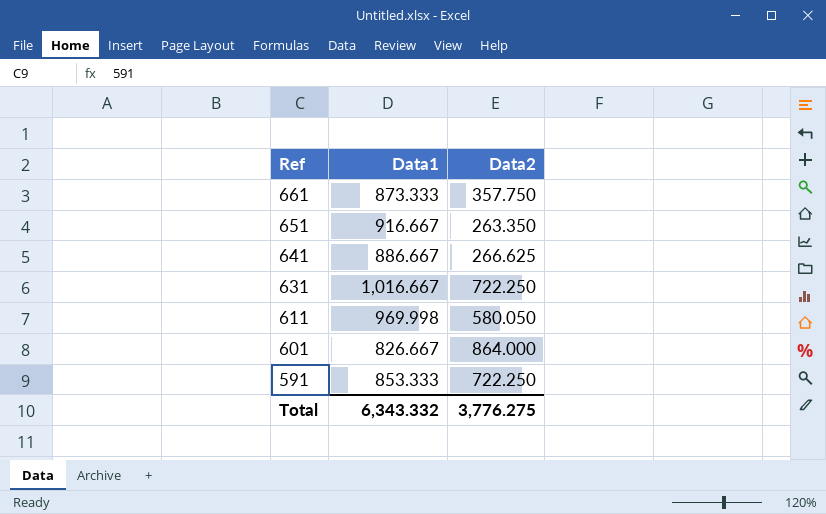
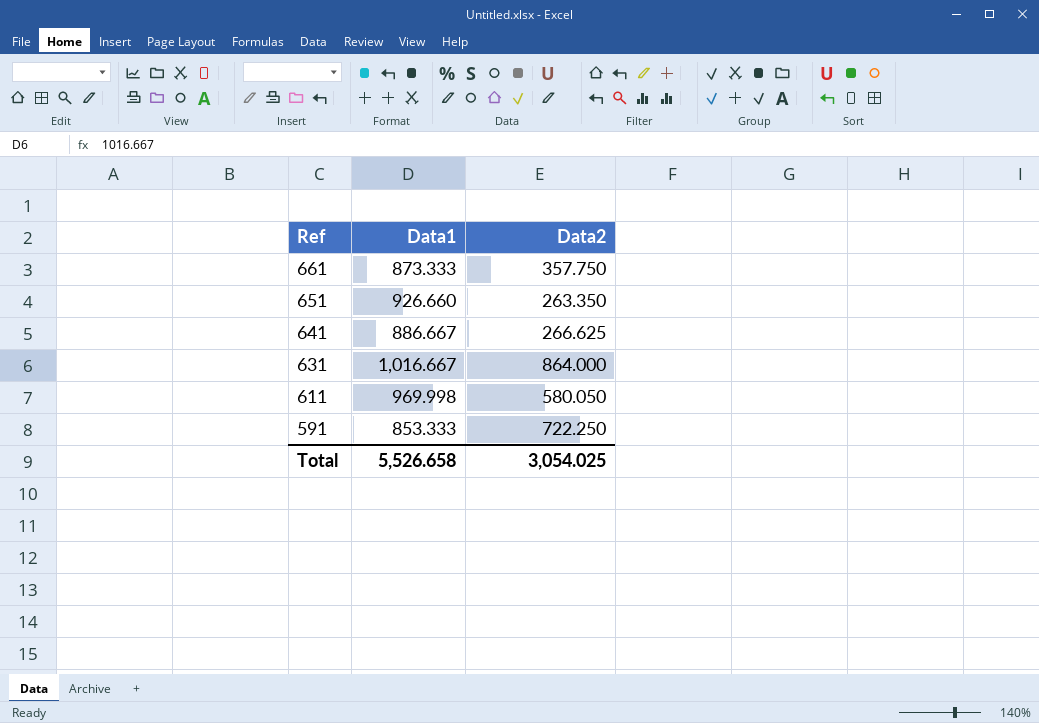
row 601: 826.667 | 864.000 -> none
651 | Data1: 916.667 -> 926.660
631 | Data2: 722.250 -> 864.000
Total | Data1: 6,343.332 -> 5,526.658
Total | Data2: 3,776.275 -> 3,054.025

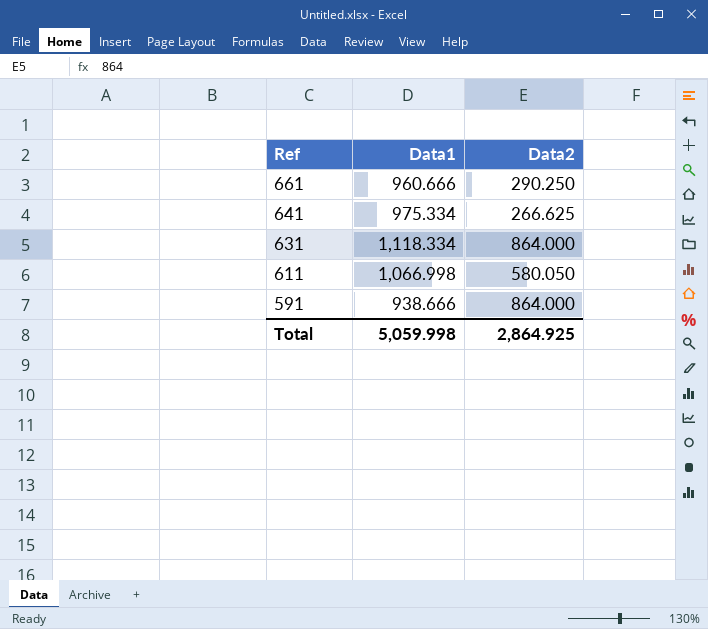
row 651: 926.660 | 263.350 -> none
661 | Data1: 873.333 -> 960.666
661 | Data2: 357.750 -> 290.250
641 | Data1: 886.667 -> 975.334
631 | Data1: 1,016.667 -> 1,118.334
611 | Data1: 969.998 -> 1,066.998
591 | Data1: 853.333 -> 938.666
591 | Data2: 722.250 -> 864.000
Total | Data1: 5,526.658 -> 5,059.998
Total | Data2: 3,054.025 -> 2,864.925

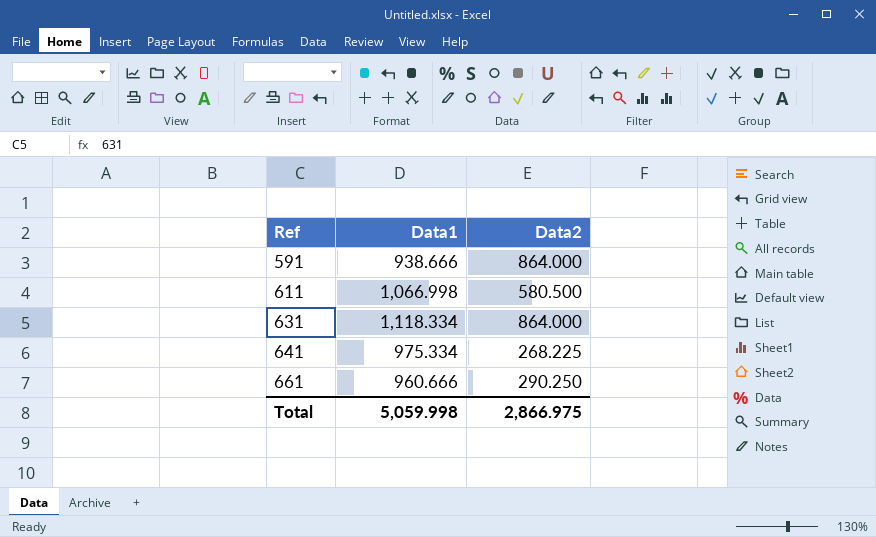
row order: Ref descending -> Ref ascending
611 | Data2: 580.050 -> 580.500
641 | Data2: 266.625 -> 268.225
Total | Data2: 2,864.925 -> 2,866.975

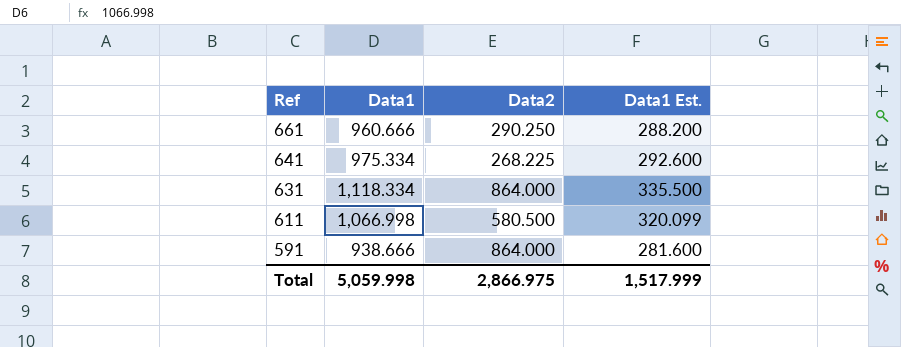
row order: Ref ascending -> Ref descending
column Data1 Est. | formula: none -> [Data1] * 0.3

